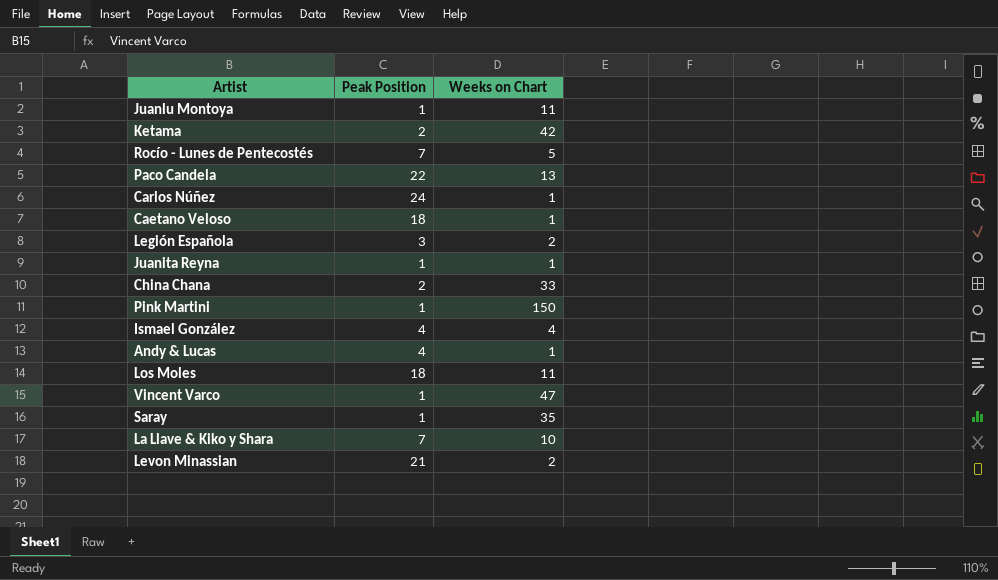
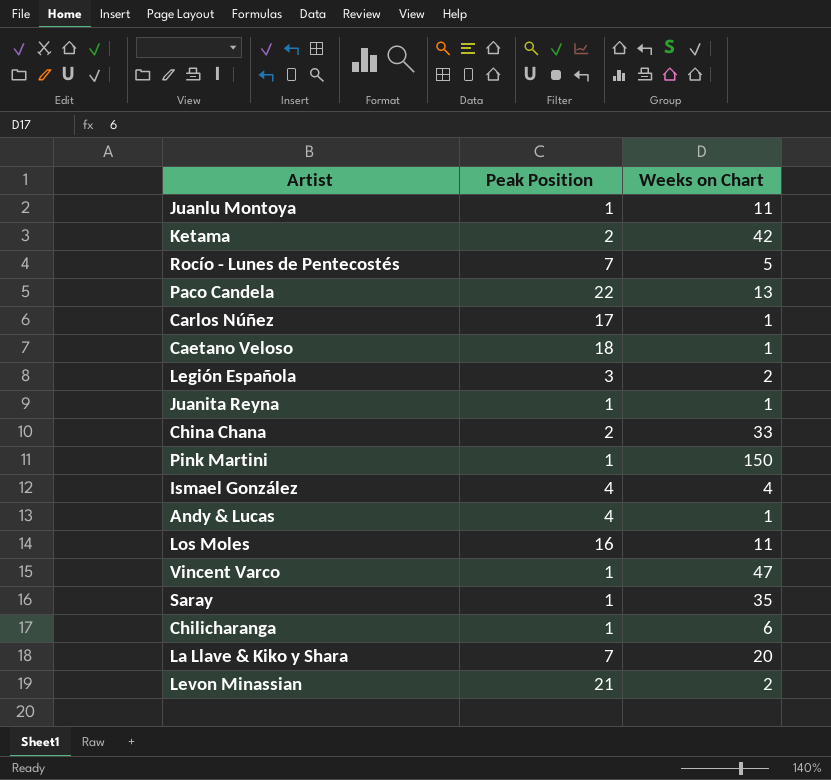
Carlos Núñez | Peak Position: 24 -> 17
Los Moles | Peak Position: 18 -> 16
row Chilicharanga: none -> 1 | 6
La Llave & Kiko y Shara | Weeks on Chart: 10 -> 20

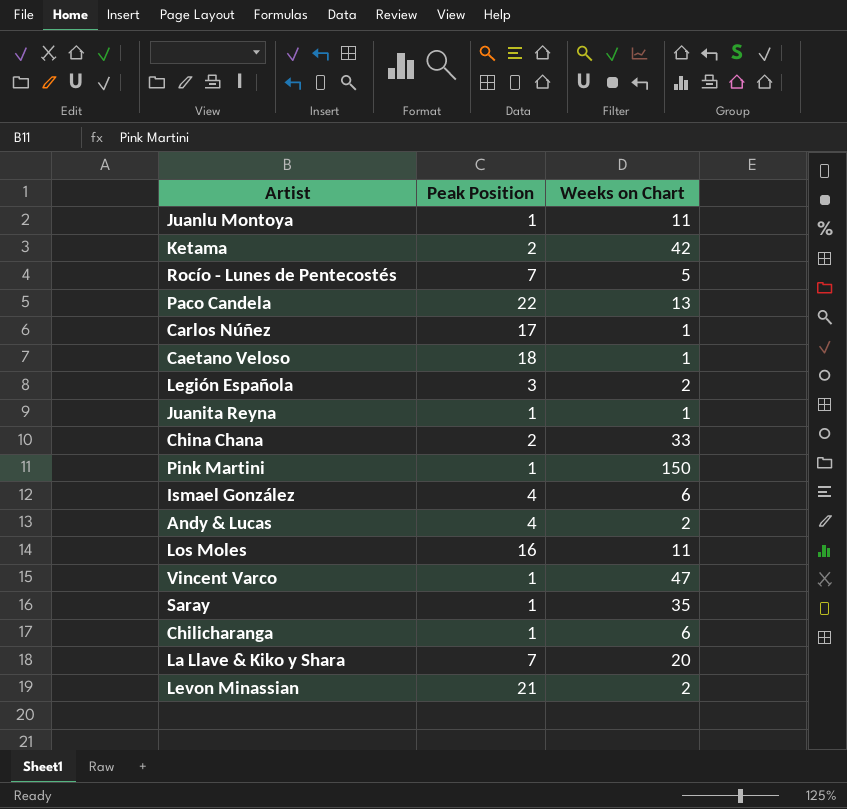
Ismael González | Weeks on Chart: 4 -> 6
Andy & Lucas | Weeks on Chart: 1 -> 2

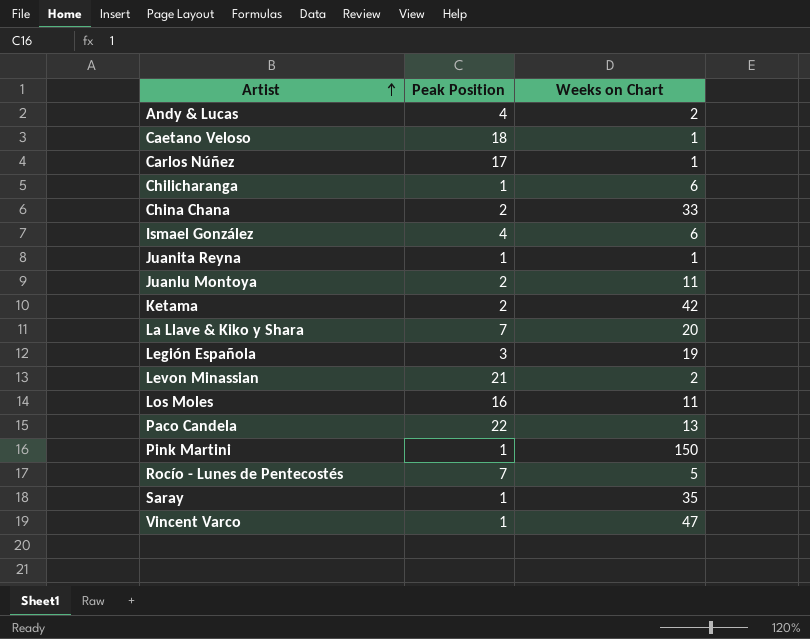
row order: none -> Artist ascending
Juanlu Montoya | Peak Position: 1 -> 2
Legión Española | Weeks on Chart: 2 -> 19

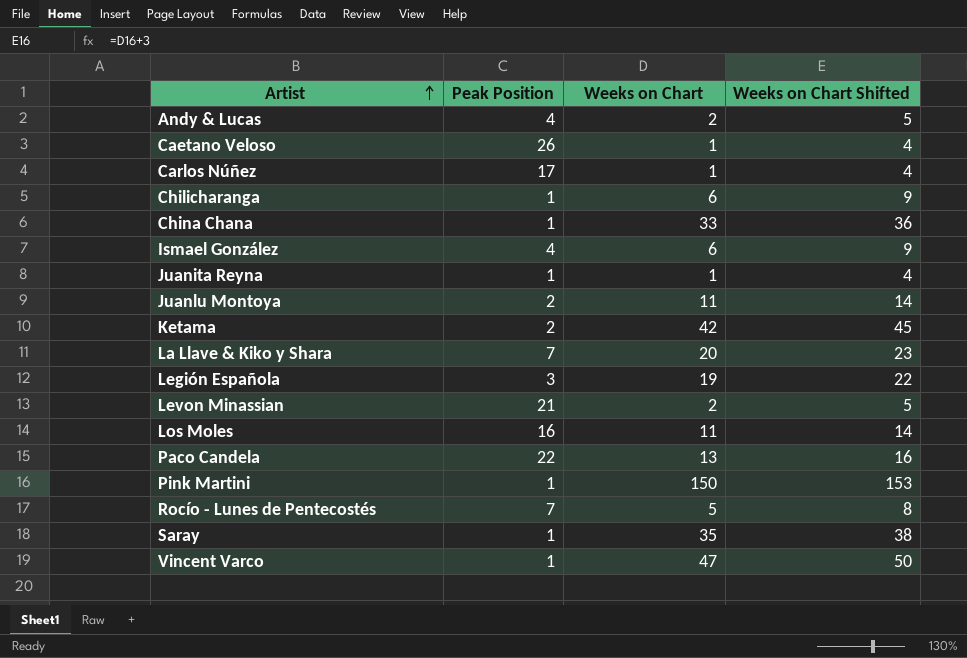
column Weeks on Chart Shifted | formula: none -> [Weeks on Chart] + 3
Caetano Veloso | Peak Position: 18 -> 26
China Chana | Peak Position: 2 -> 1

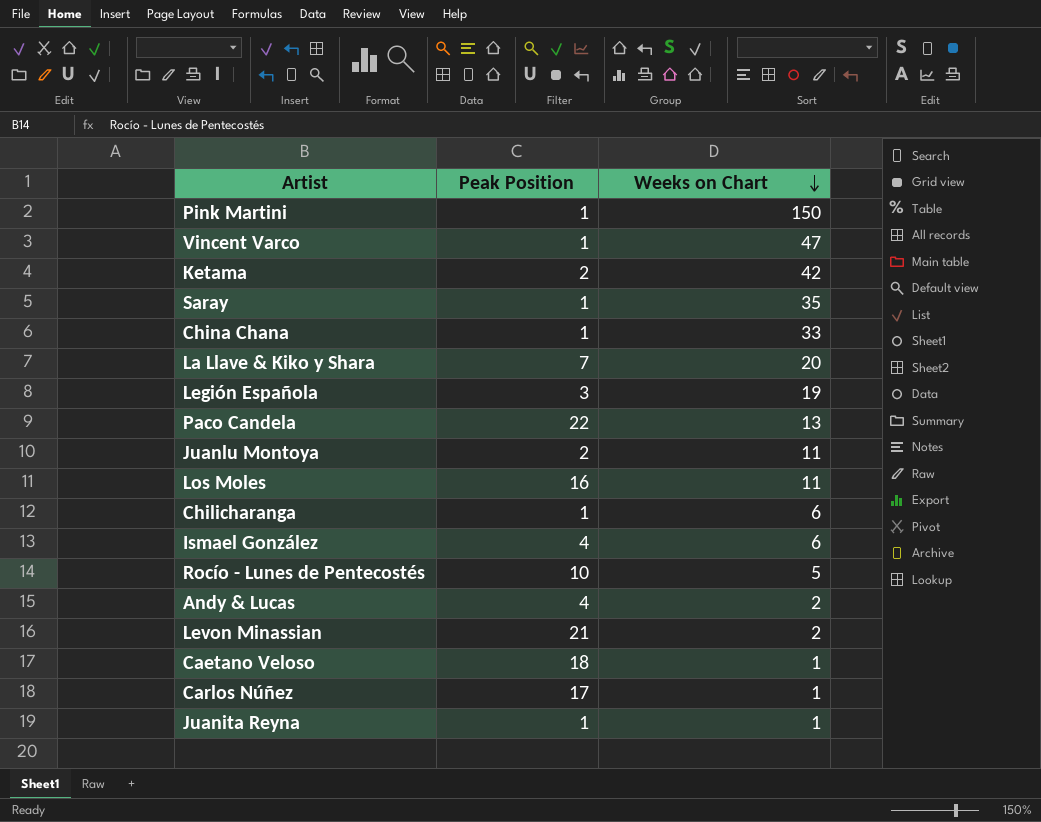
row order: Artist ascending -> Weeks on Chart descending
column Weeks on Chart Shifted | formula: [Weeks on Chart] + 3 -> none
Rocío - Lunes de Pentecostés | Peak Position: 7 -> 10
Caetano Veloso | Peak Position: 26 -> 18

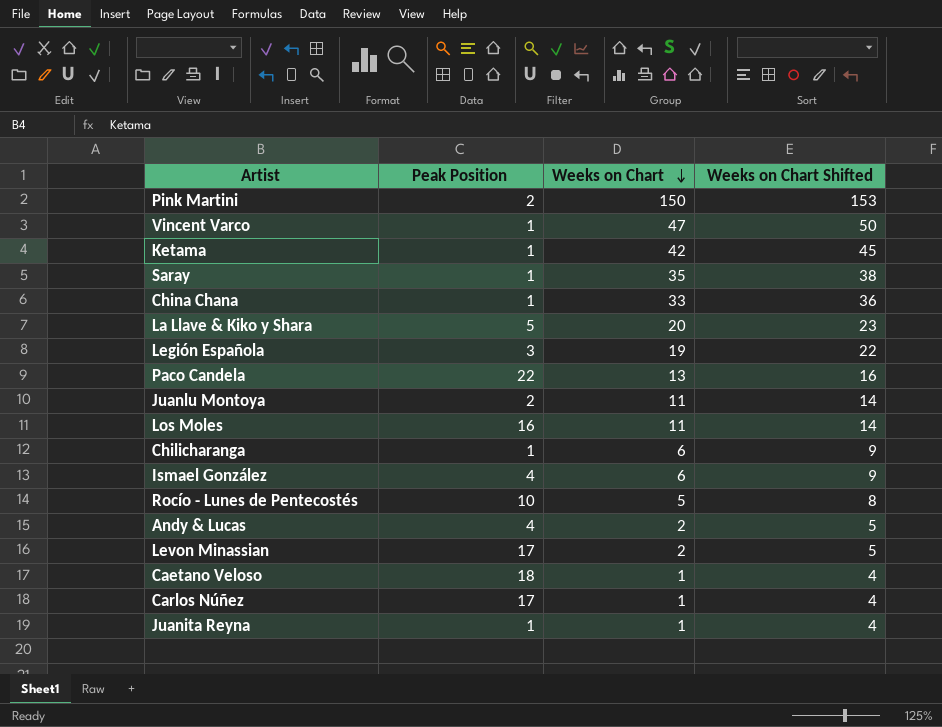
column Weeks on Chart Shifted | formula: none -> [Weeks on Chart] + 3
Pink Martini | Peak Position: 1 -> 2
Ketama | Peak Position: 2 -> 1
La Llave & Kiko y Shara | Peak Position: 7 -> 5
Levon Minassian | Peak Position: 21 -> 17

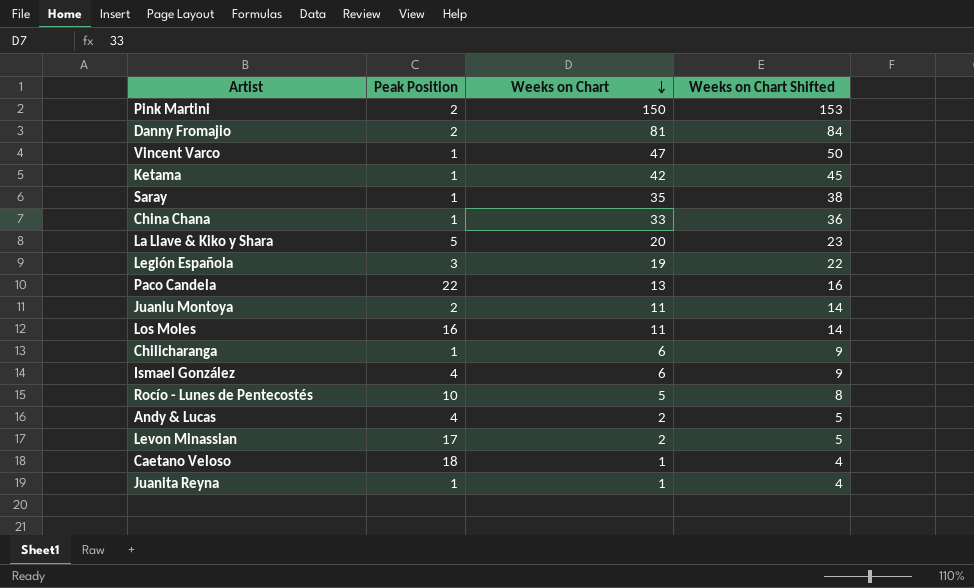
row Carlos Núñez: 17 | 1 | 4 -> none
row Danny Fromajio: none -> 2 | 81 | 84

